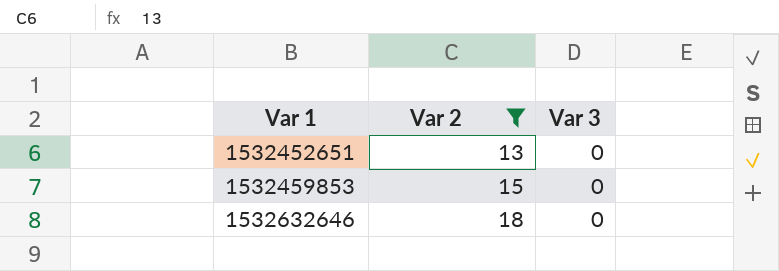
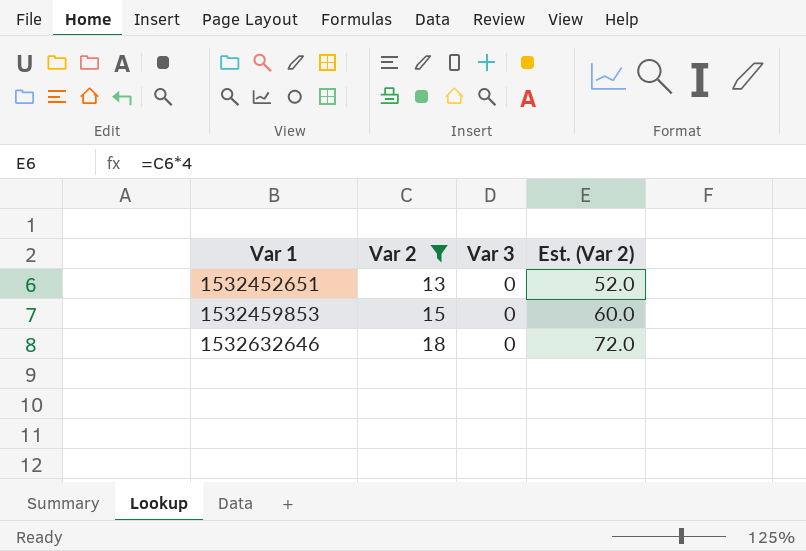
column Est. (Var 2) | formula: none -> [Var 2] * 4

